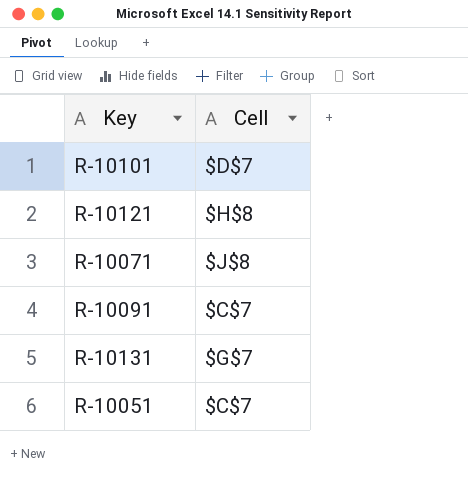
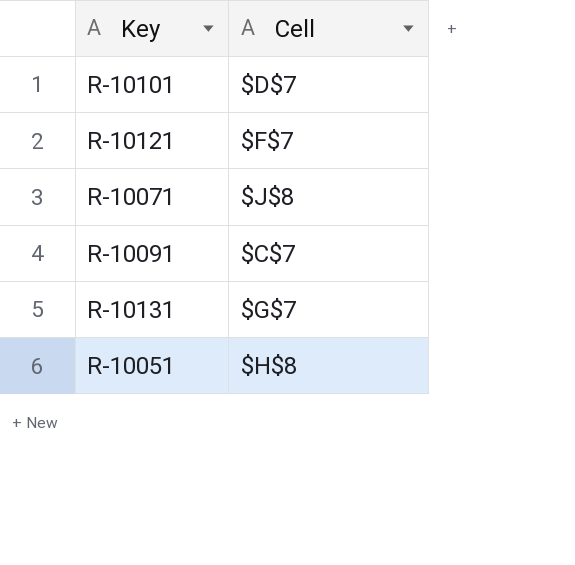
R-10121 | Cell: $H$8 -> $F$7
R-10051 | Cell: $C$7 -> $H$8

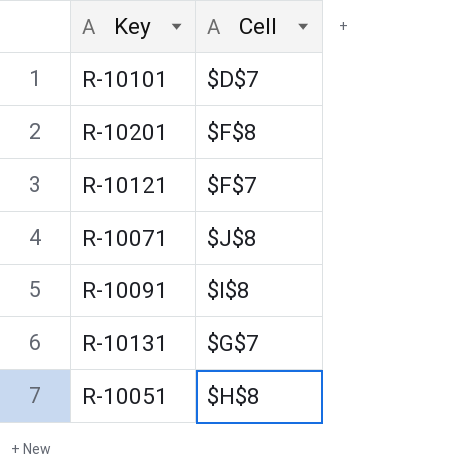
row R-10201: none -> $F$8
R-10091 | Cell: $C$7 -> $I$8

